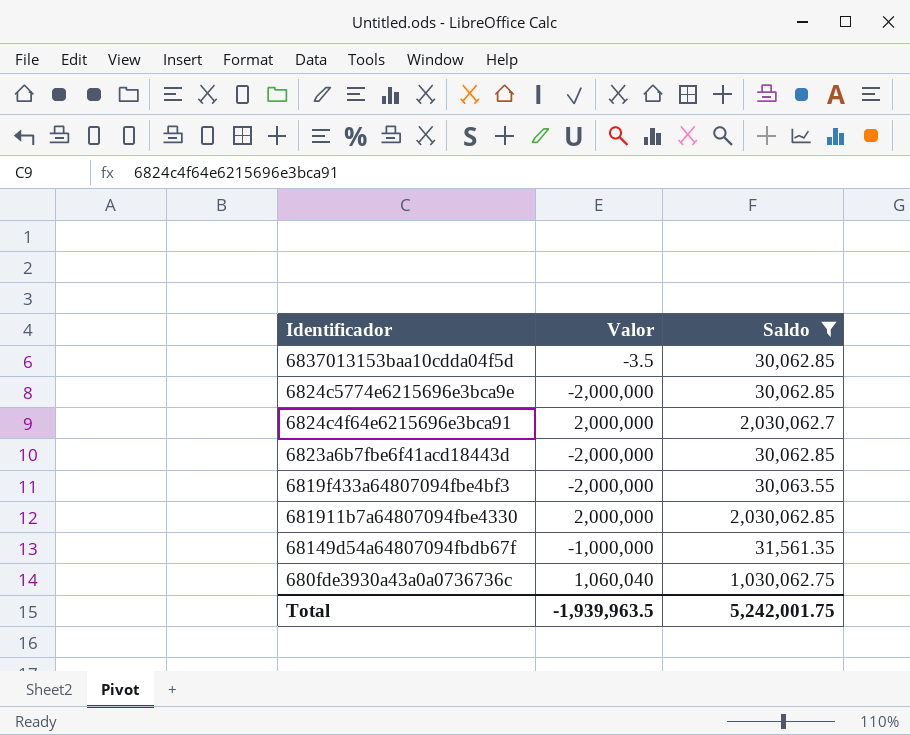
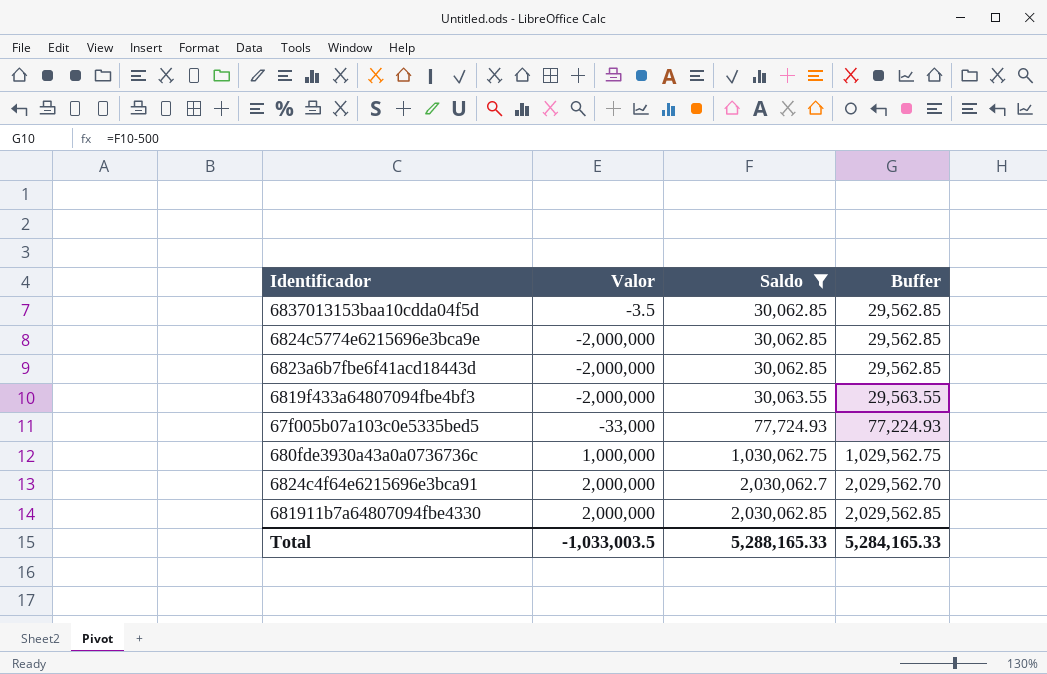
row order: none -> Saldo ascending
column Buffer | formula: none -> [Saldo] - 500
row 68149d54a64807094fbdb67f: -1,000,000 | 31,561.35 -> none
row 67f005b07a103c0e5335bed5: none -> -33,000 | 77,724.93 | 77,224.93
680fde3930a43a0a0736736c | Valor: 1,060,040 -> 1,000,000
Total | Valor: -1,939,963.5 -> -1,033,003.5
Total | Saldo: 5,242,001.75 -> 5,288,165.33

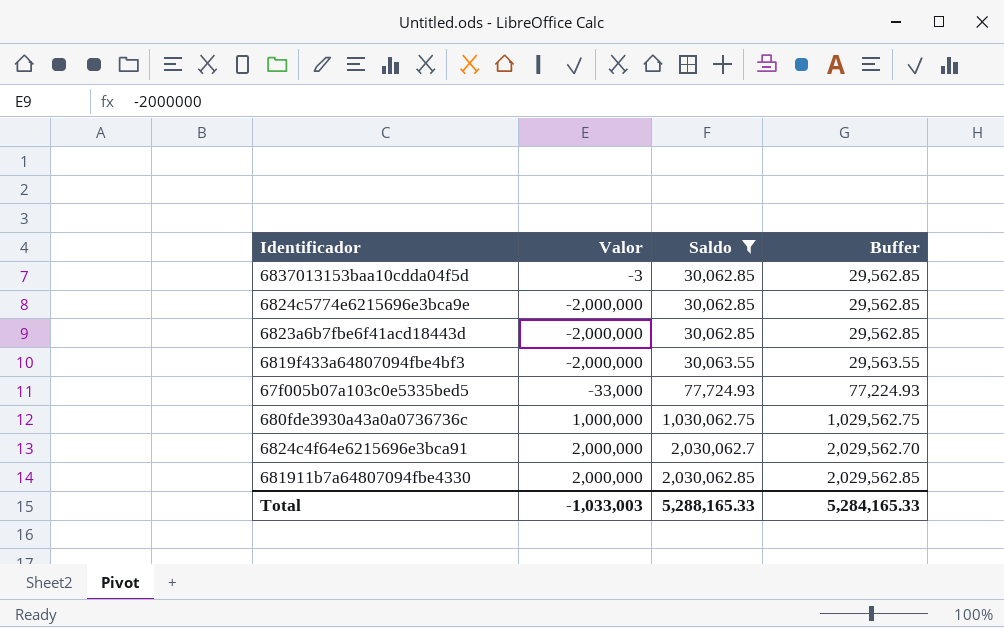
6837013153baa10cdda04f5d | Valor: -3.5 -> -3
Total | Valor: -1,033,003.5 -> -1,033,003

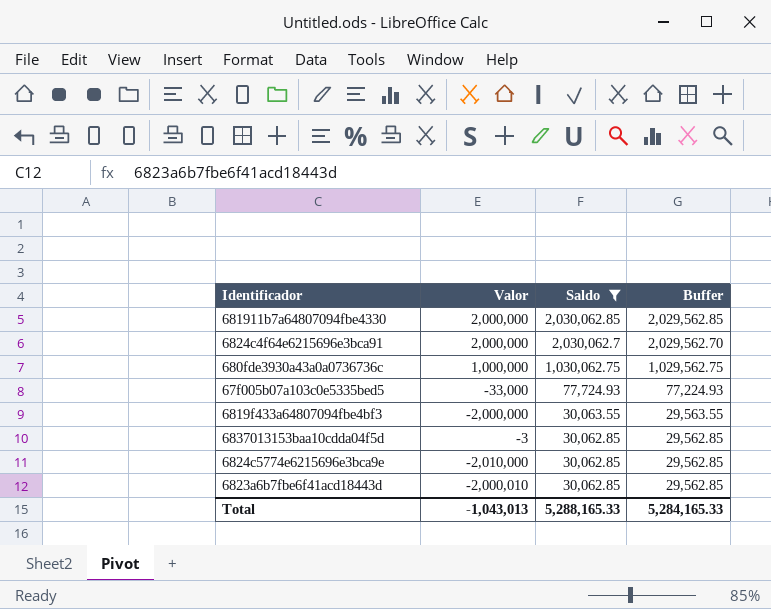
row order: Saldo ascending -> Saldo descending
6824c5774e6215696e3bca9e | Valor: -2,000,000 -> -2,010,000
6823a6b7fbe6f41acd18443d | Valor: -2,000,000 -> -2,000,010
Total | Valor: -1,033,003 -> -1,043,013

